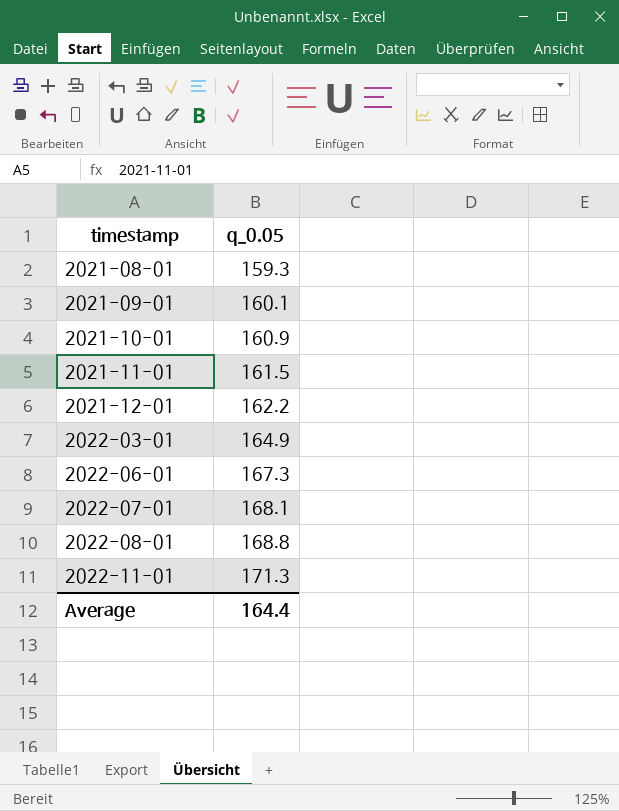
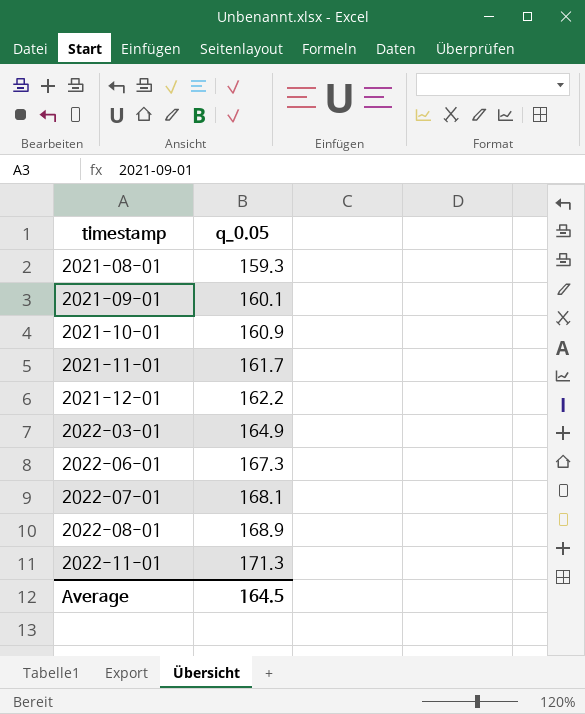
2021-11-01 | q_0.05: 161.5 -> 161.7
2022-08-01 | q_0.05: 168.8 -> 168.9
Average | q_0.05: 164.4 -> 164.5

